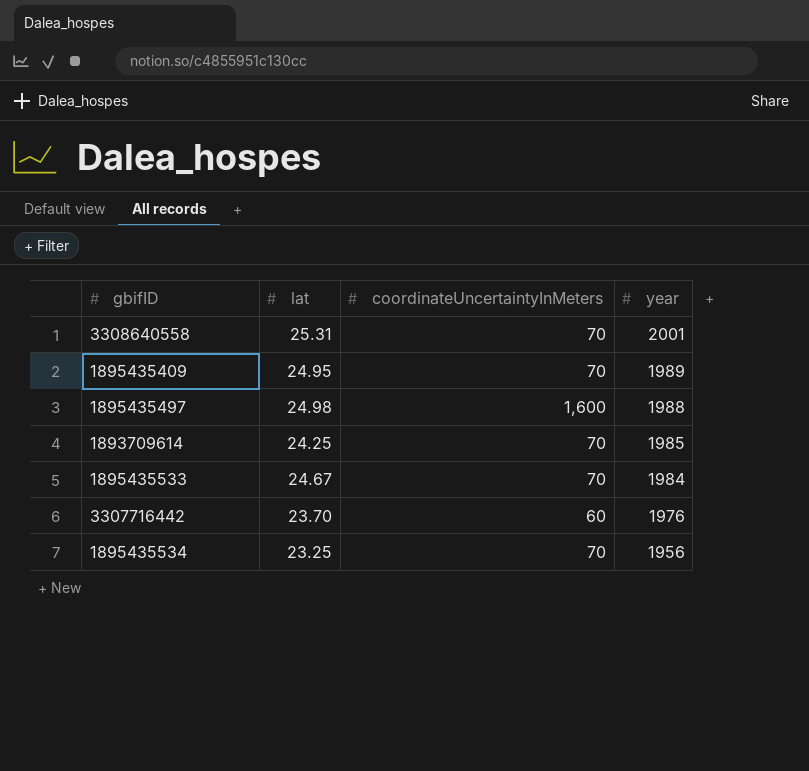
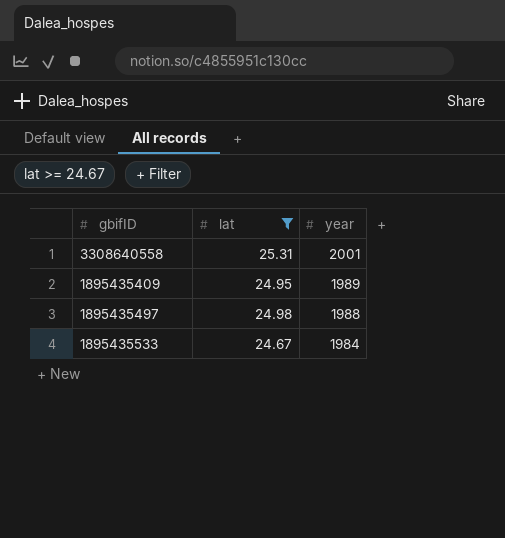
filter: none -> lat >= 24.67
column coordinateUncertaintyInMeters | position: 3 -> none

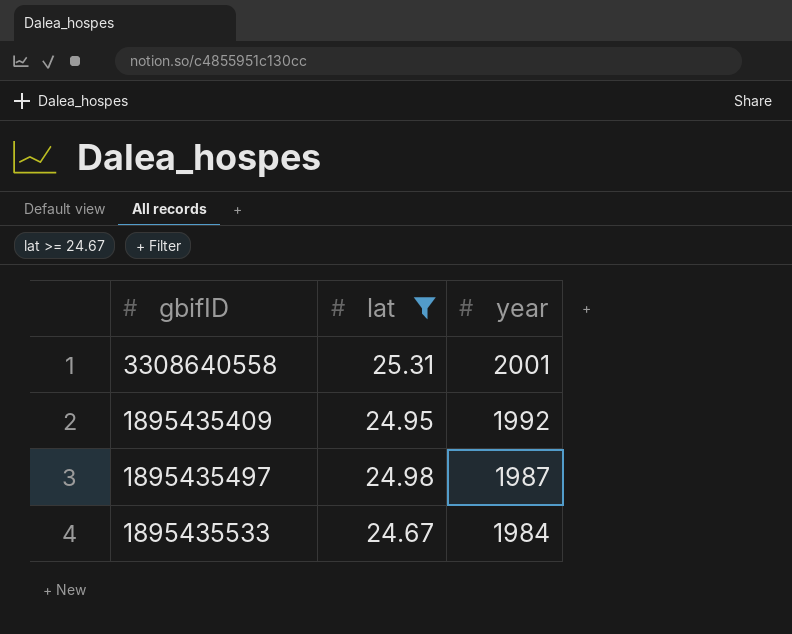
1895435409 | year: 1989 -> 1992
1895435497 | year: 1988 -> 1987

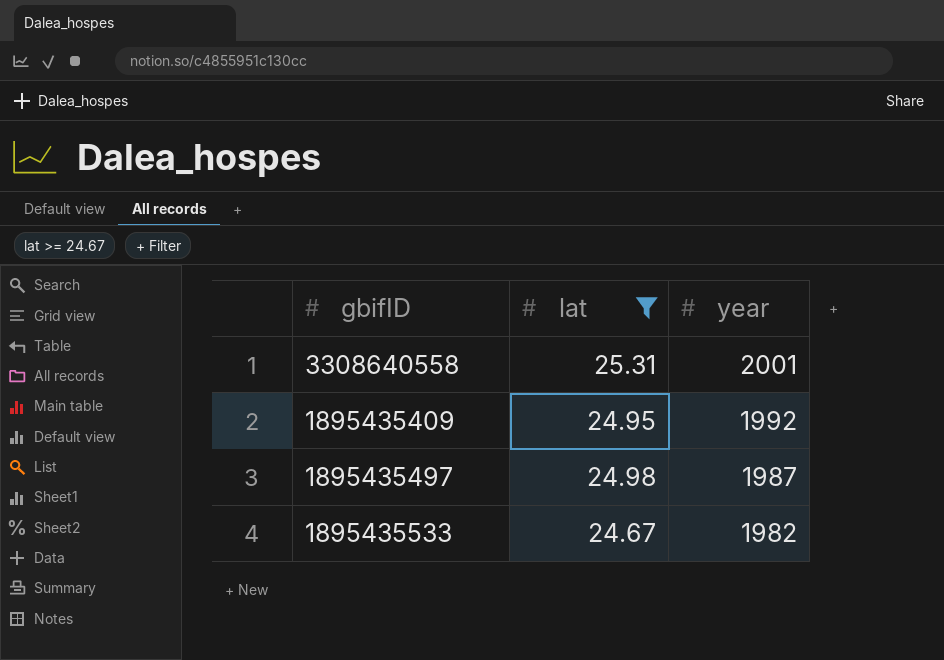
1895435533 | year: 1984 -> 1982

